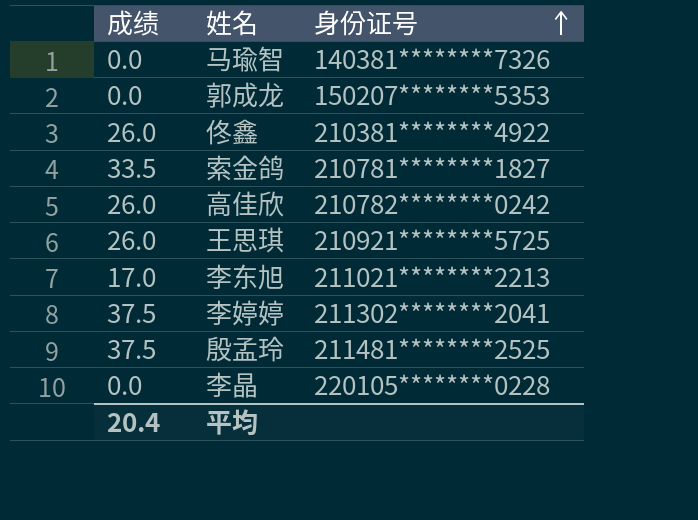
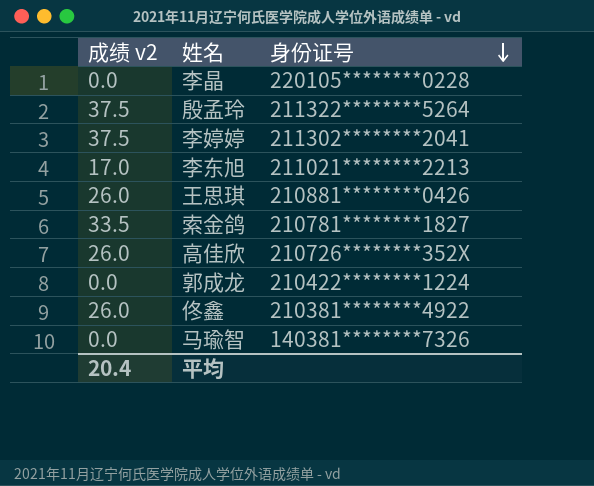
row order: 身份证号 ascending -> 身份证号 descending
column name: 成绩 -> 成绩 v2
殷孟玲 | 身份证号: 211481********2525 -> 211322********5264
王思琪 | 身份证号: 210921********5725 -> 210881********0426
高佳欣 | 身份证号: 210782********0242 -> 210726********352X
郭成龙 | 身份证号: 150207********5353 -> 210422********1224

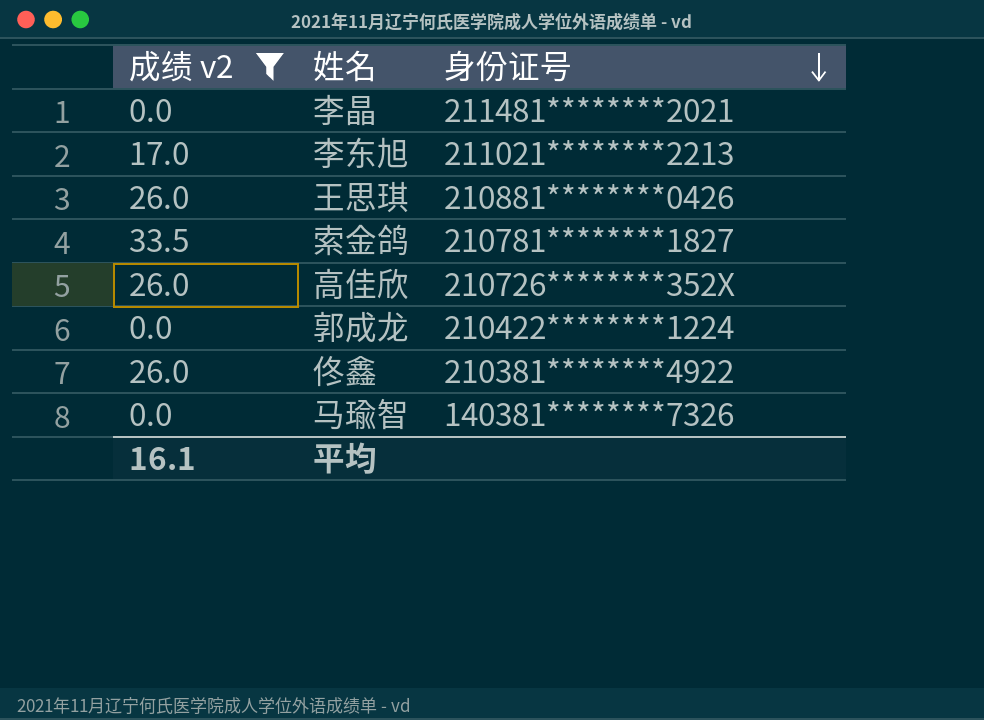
filter: none -> 成绩 v2 != 37.5
李晶 | 身份证号: 220105********0228 -> 211481********2021
平均 | 成绩 v2: 20.4 -> 16.1

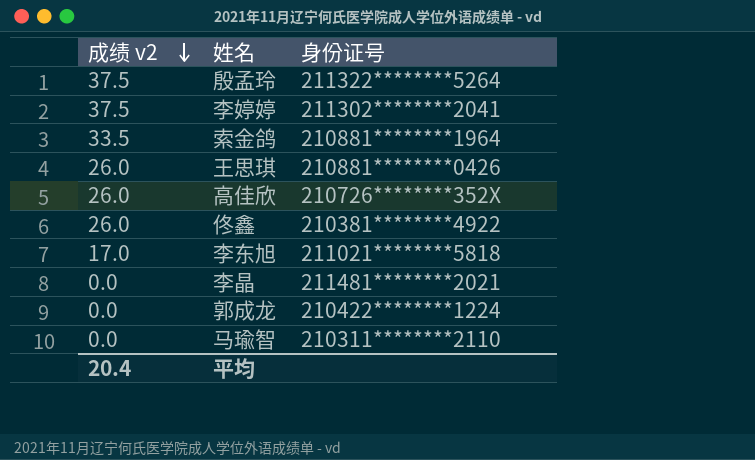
filter: 成绩 v2 != 37.5 -> none
row order: 身份证号 descending -> 成绩 v2 descending
索金鸽 | 身份证号: 210781********1827 -> 210881********1964
李东旭 | 身份证号: 211021********2213 -> 211021********5818
马瑜智 | 身份证号: 140381********7326 -> 210311********2110
平均 | 成绩 v2: 16.1 -> 20.4

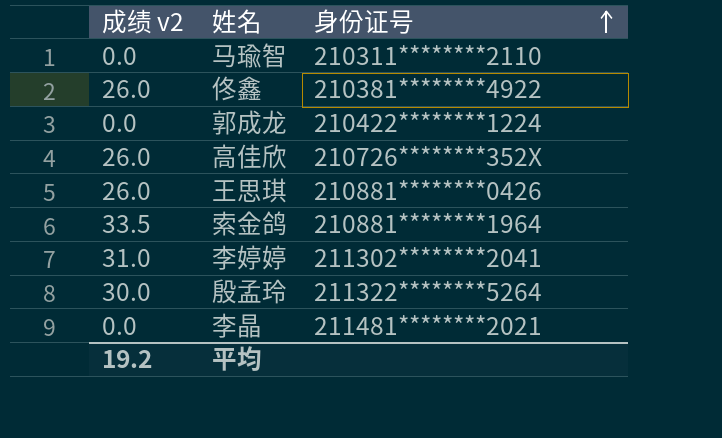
row order: 成绩 v2 descending -> 身份证号 ascending
row 李东旭: 17.0 | 211021********5818 -> none
李婷婷 | 成绩 v2: 37.5 -> 31.0
殷孟玲 | 成绩 v2: 37.5 -> 30.0
平均 | 成绩 v2: 20.4 -> 19.2

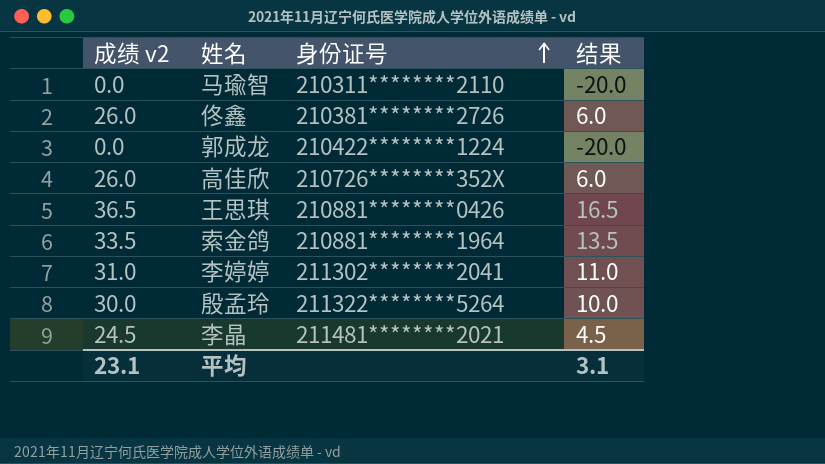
column 结果 | formula: none -> [成绩 v2] - 20
佟鑫 | 身份证号: 210381********4922 -> 210381********2726
王思琪 | 成绩 v2: 26.0 -> 36.5
李晶 | 成绩 v2: 0.0 -> 24.5
平均 | 成绩 v2: 19.2 -> 23.1

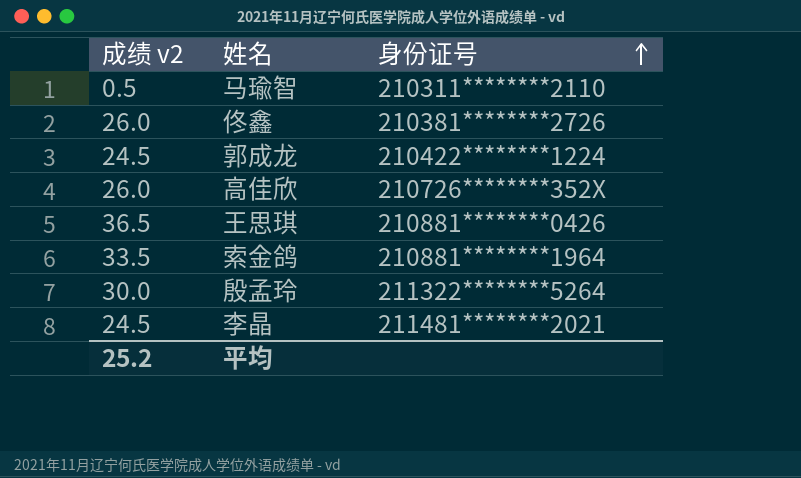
column 结果 | formula: [成绩 v2] - 20 -> none
row 李婷婷: 31.0 | 211302********2041 | 11.0 -> none
马瑜智 | 成绩 v2: 0.0 -> 0.5
郭成龙 | 成绩 v2: 0.0 -> 24.5
平均 | 成绩 v2: 23.1 -> 25.2

